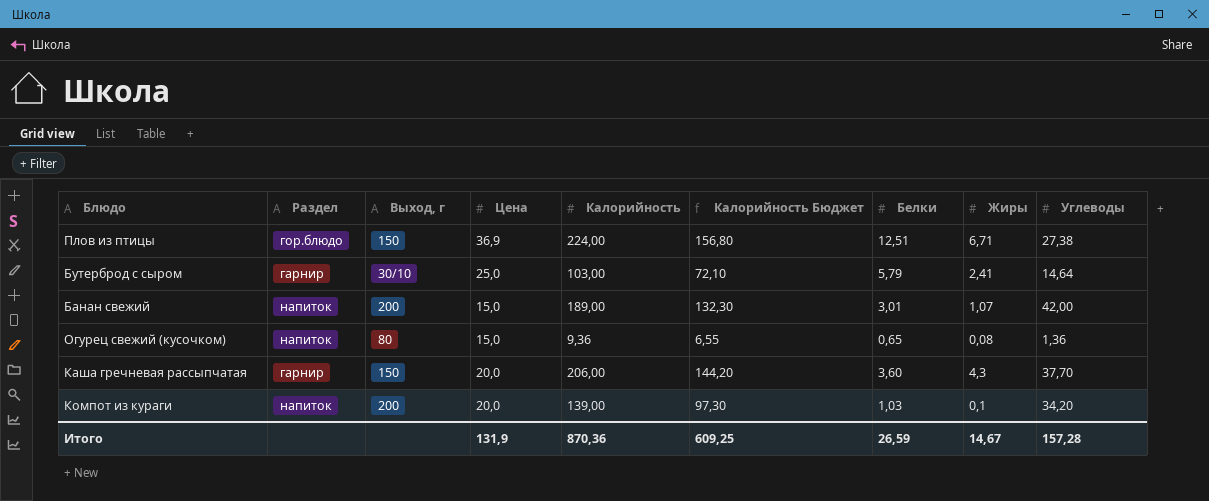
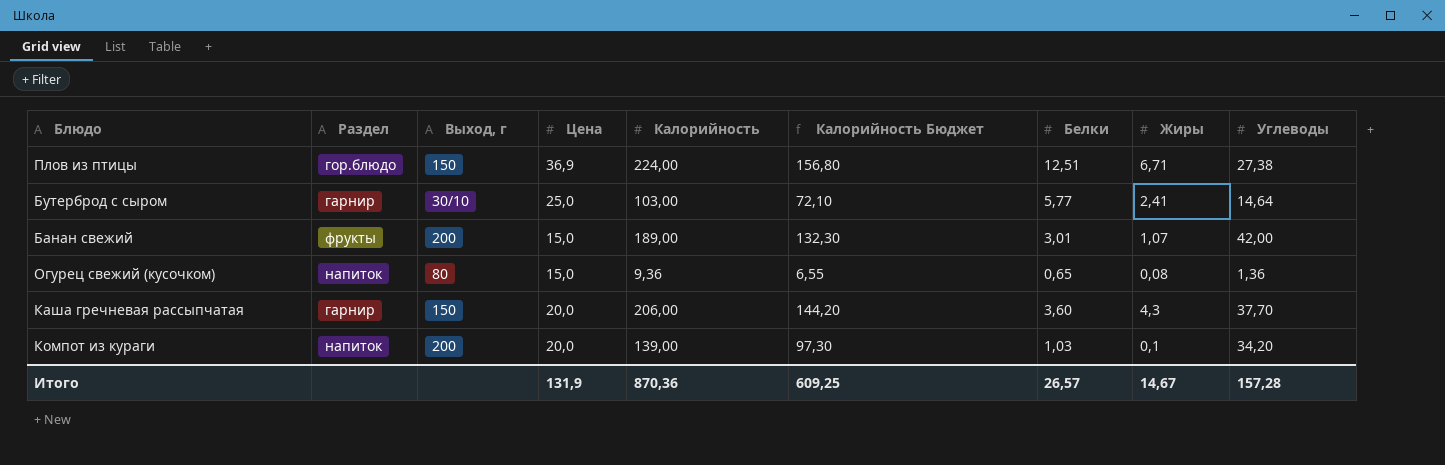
Бутерброд с сыром | Белки: 5,79 -> 5,77
Банан свежий | Раздел: напиток -> фрукты
Итого | Белки: 26,59 -> 26,57

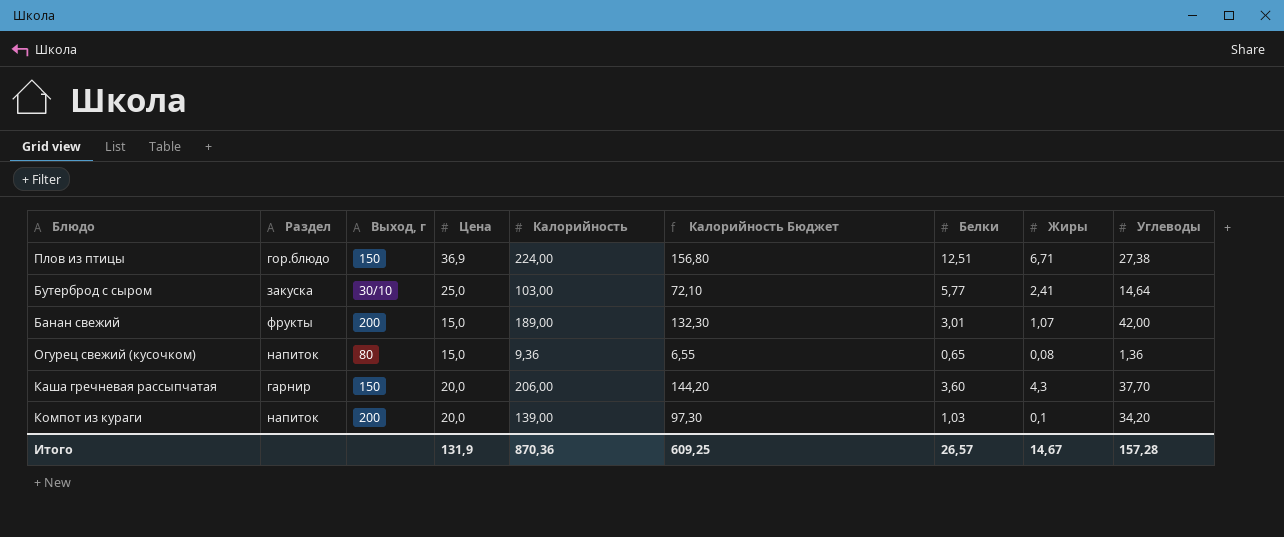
Бутерброд с сыром | Раздел: гарнир -> закуска

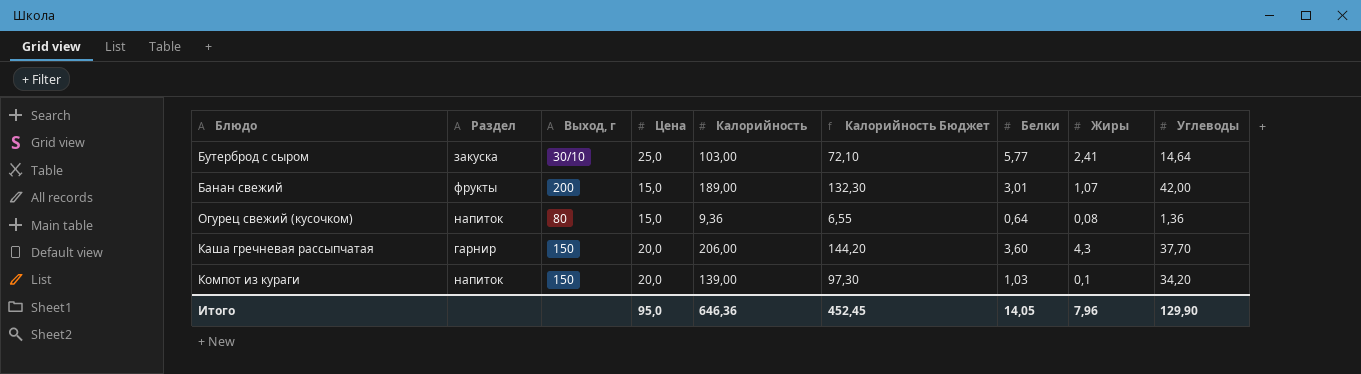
row Плов из птицы: гор.блюдо | 150 | 36,9 | 224,00 | 156,80 | 12,51 | 6,71 | 27,38 -> none
Огурец свежий (кусочком) | Белки: 0,65 -> 0,64
Компот из кураги | Выход, г: 200 -> 150
Итого | Цена: 131,9 -> 95,0
Итого | Калорийность: 870,36 -> 646,36
Итого | Калорийность Бюджет: 609,25 -> 452,45
Итого | Белки: 26,57 -> 14,05
Итого | Жиры: 14,67 -> 7,96
Итого | Углеводы: 157,28 -> 129,90

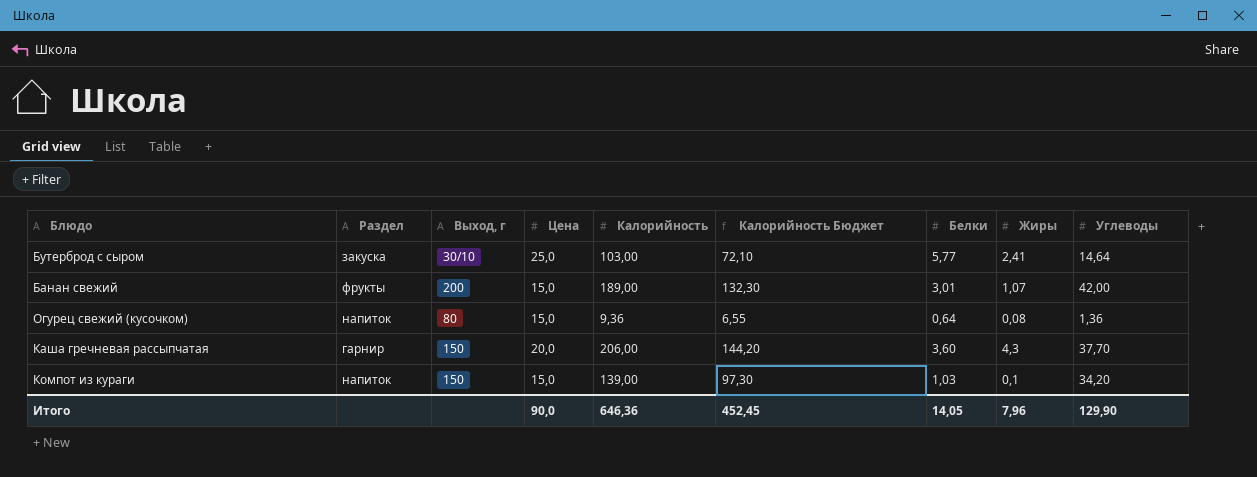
Компот из кураги | Цена: 20,0 -> 15,0
Итого | Цена: 95,0 -> 90,0

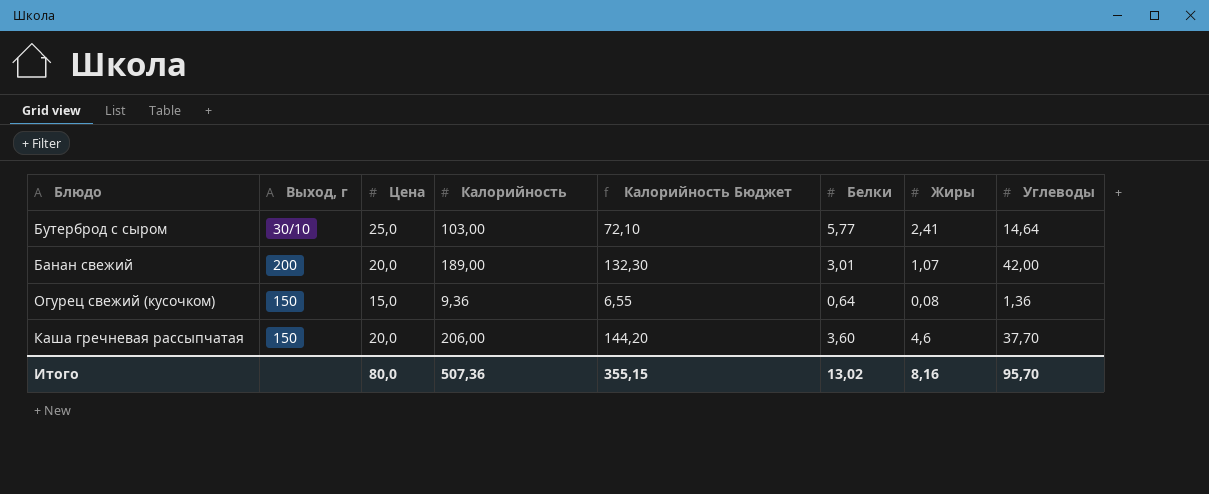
column Раздел | position: 2 -> none
row Компот из кураги: напиток | 150 | 15,0 | 139,00 | 97,30 | 1,03 | 0,1 | 34,20 -> none
Банан свежий | Цена: 15,0 -> 20,0
Огурец свежий (кусочком) | Выход, г: 80 -> 150
Каша гречневая рассыпчатая | Жиры: 4,3 -> 4,6
Итого | Цена: 90,0 -> 80,0
Итого | Калорийность: 646,36 -> 507,36
Итого | Калорийность Бюджет: 452,45 -> 355,15
Итого | Белки: 14,05 -> 13,02
Итого | Жиры: 7,96 -> 8,16
Итого | Углеводы: 129,90 -> 95,70

